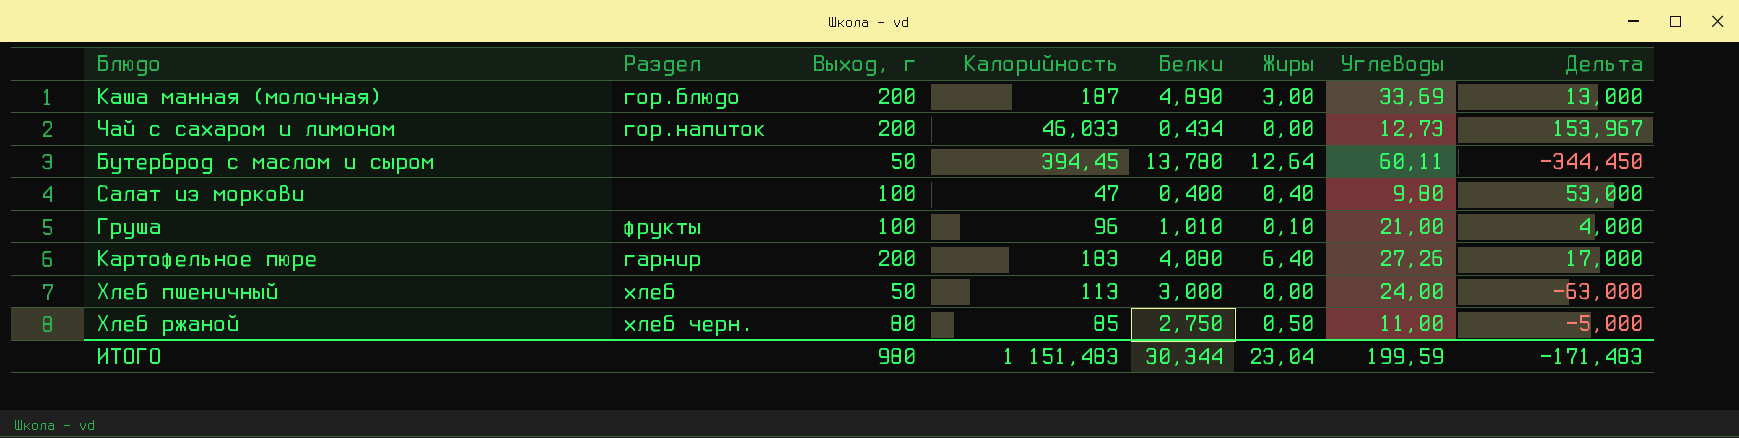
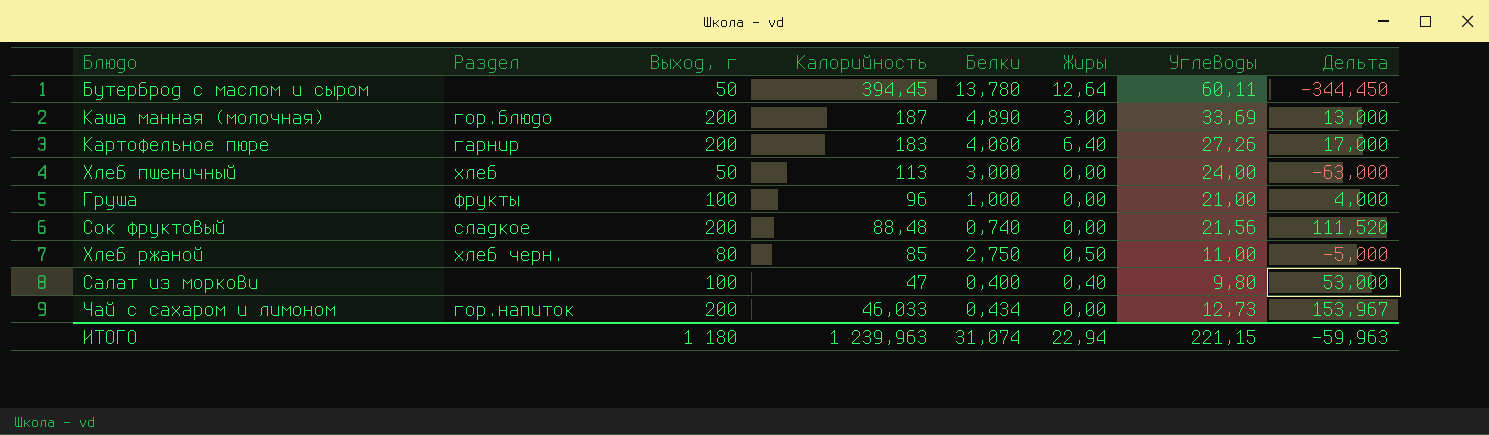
row order: none -> Калорийность descending
Груша | Белки: 1,010 -> 1,000
Груша | Жиры: 0,10 -> 0,00
row Сок фруктовый: none -> сладкое | 200 | 88,48 | 0,740 | 0,00 | 21,56 | 111,520
ИТОГО | Выход, г: 980 -> 1 180
ИТОГО | Калорийность: 1 151,483 -> 1 239,963
ИТОГО | Белки: 30,344 -> 31,074
ИТОГО | Жиры: 23,04 -> 22,94
ИТОГО | Углеводы: 199,59 -> 221,15
ИТОГО | Дельта: -171,483 -> -59,963

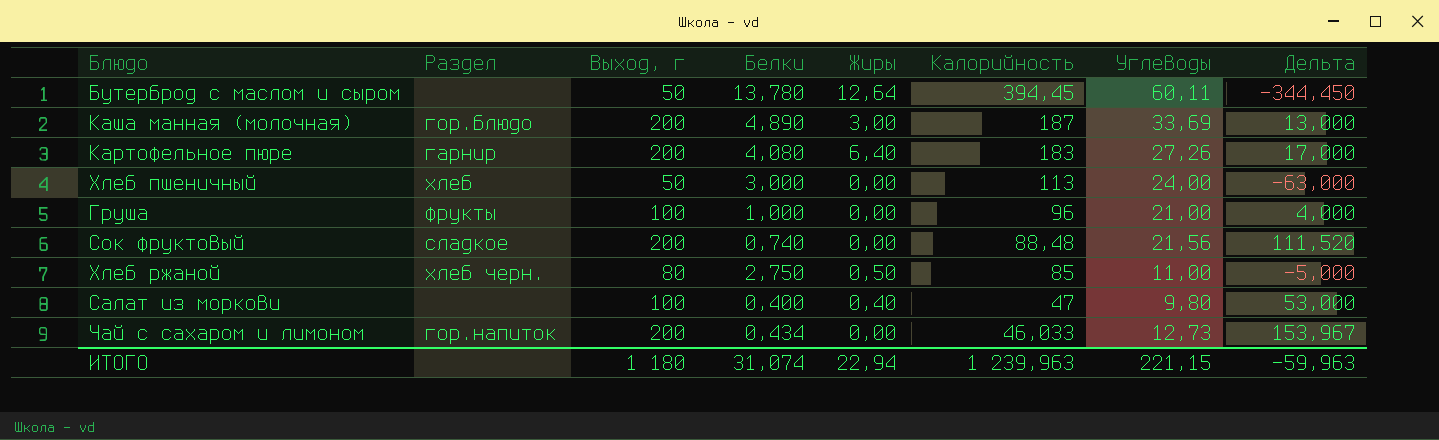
column Калорийность | position: 4 -> 6

